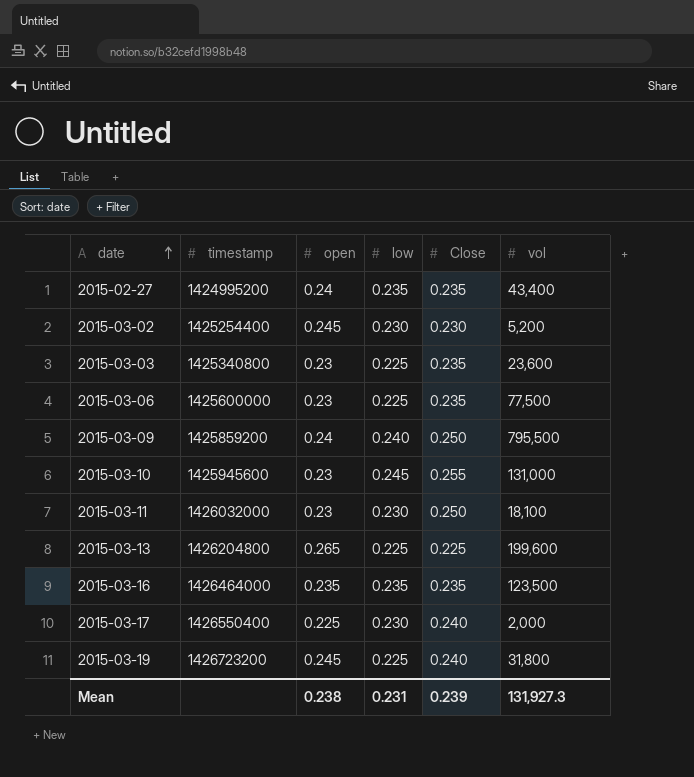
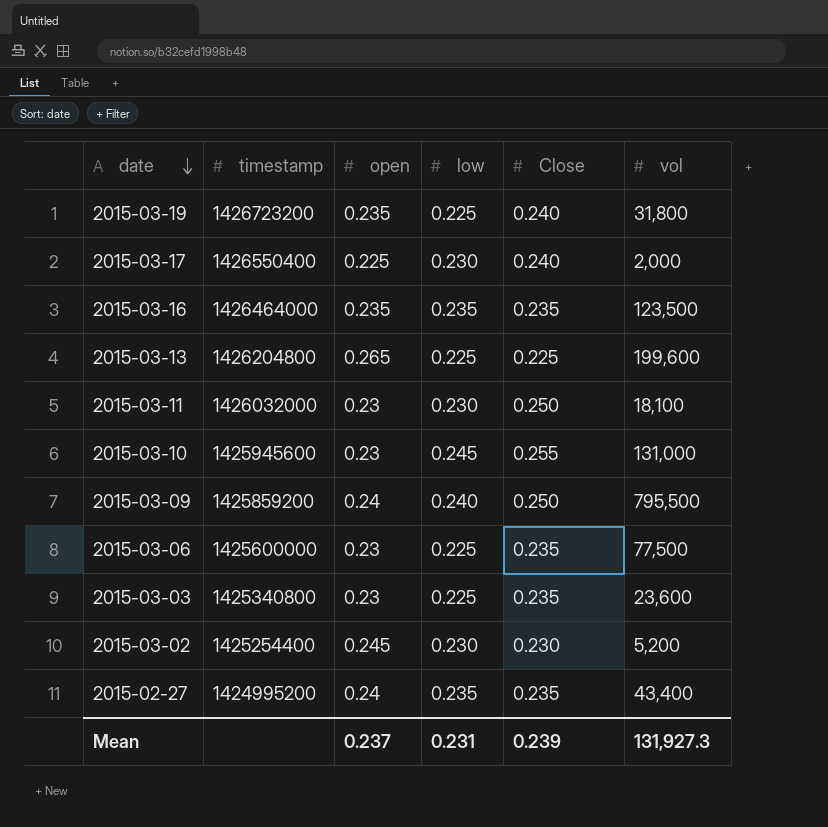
row order: date ascending -> date descending
2015-03-19 | open: 0.245 -> 0.235
Mean | open: 0.238 -> 0.237

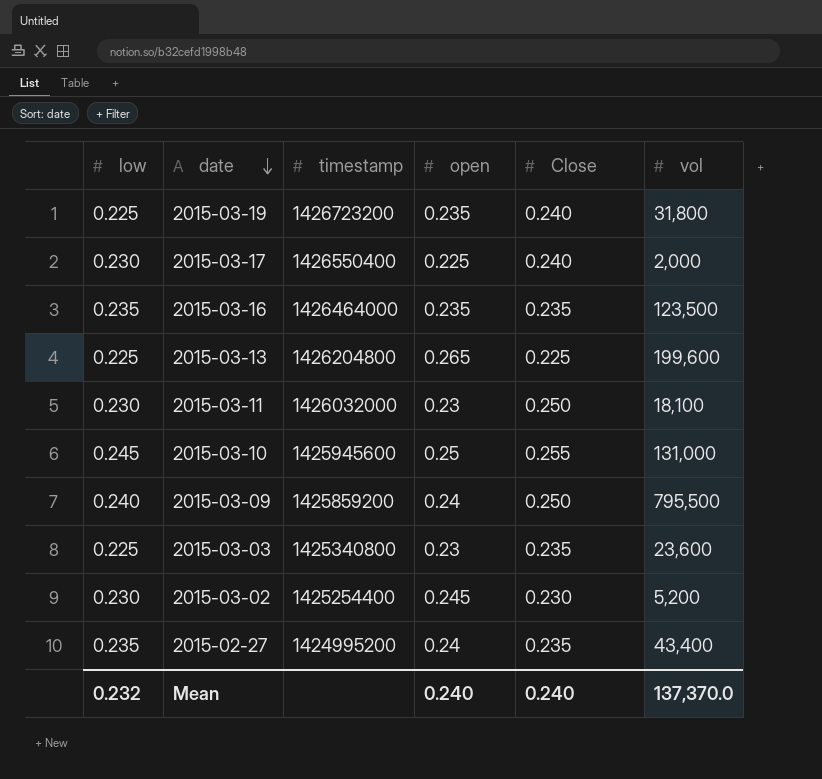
column low | position: 4 -> 1
row 2015-03-06: 1425600000 | 0.23 | 0.225 | 0.235 | 77,500 -> none
2015-03-10 | open: 0.23 -> 0.25
Mean | low: 0.231 -> 0.232
Mean | open: 0.237 -> 0.240
Mean | Close: 0.239 -> 0.240
Mean | vol: 131,927.3 -> 137,370.0

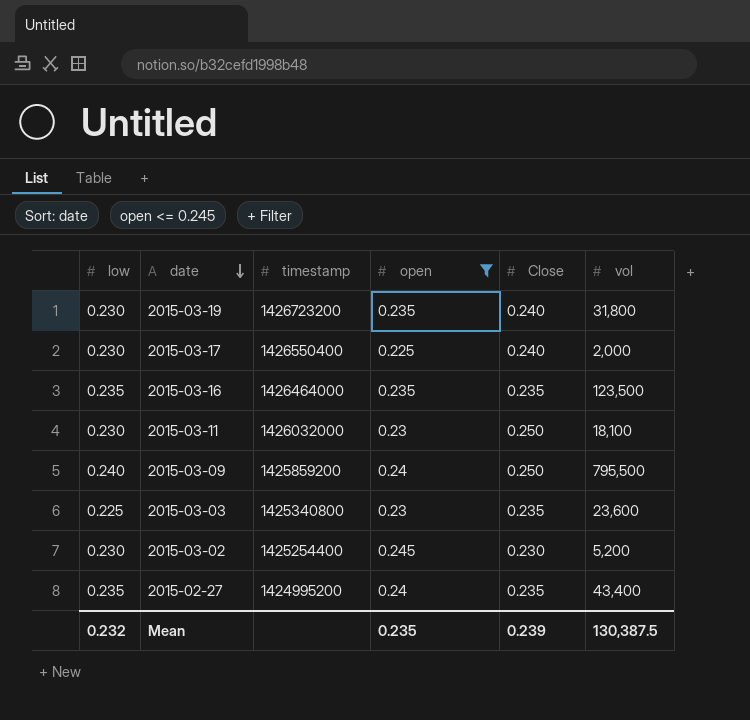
filter: none -> open <= 0.245
2015-03-19 | low: 0.225 -> 0.230
Mean | open: 0.240 -> 0.235
Mean | Close: 0.240 -> 0.239
Mean | vol: 137,370.0 -> 130,387.5

